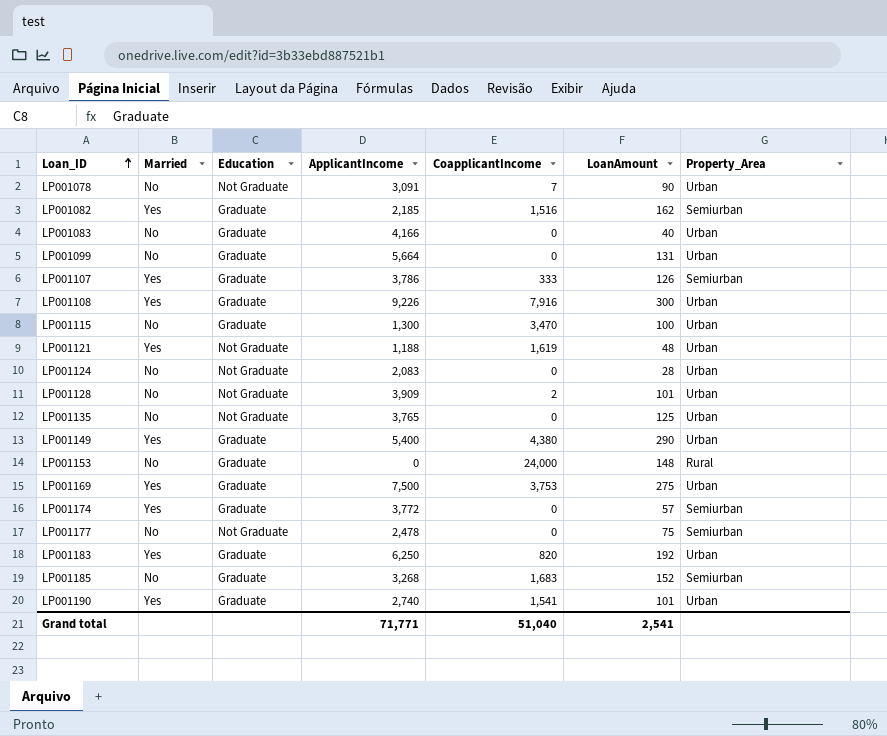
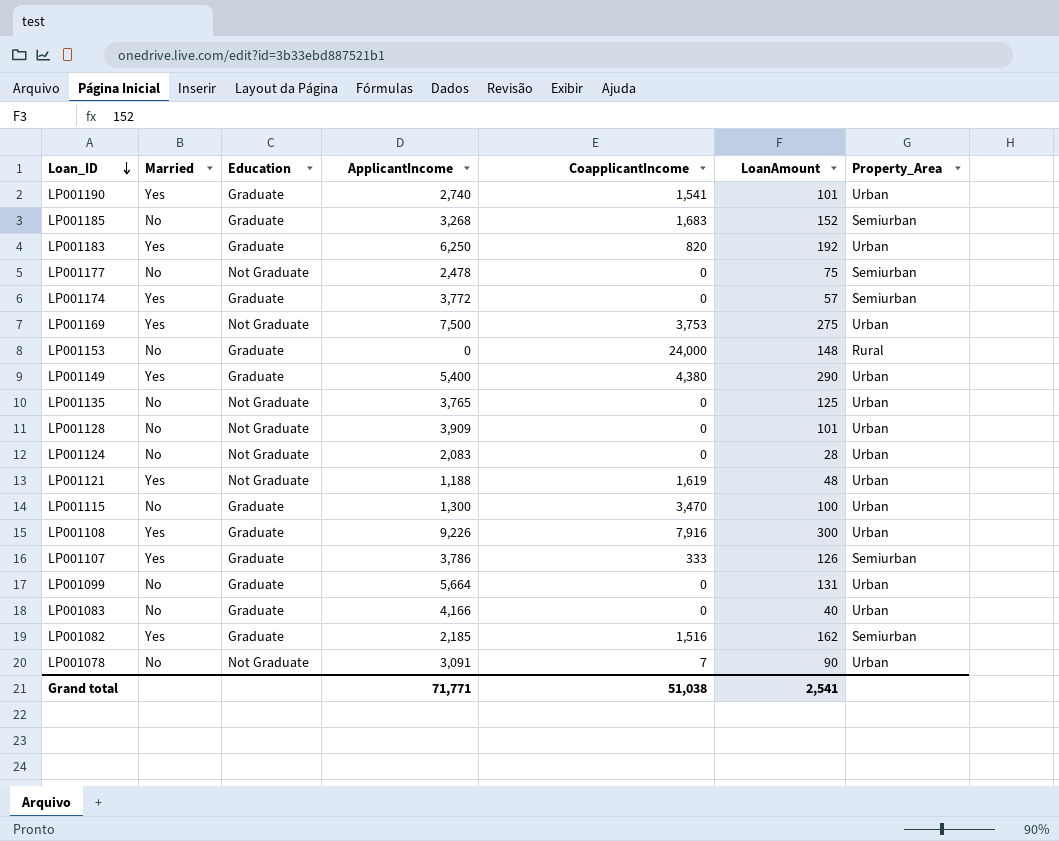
row order: Loan_ID ascending -> Loan_ID descending
LP001169 | Education: Graduate -> Not Graduate
LP001128 | CoapplicantIncome: 2 -> 0
Grand total | CoapplicantIncome: 51,040 -> 51,038

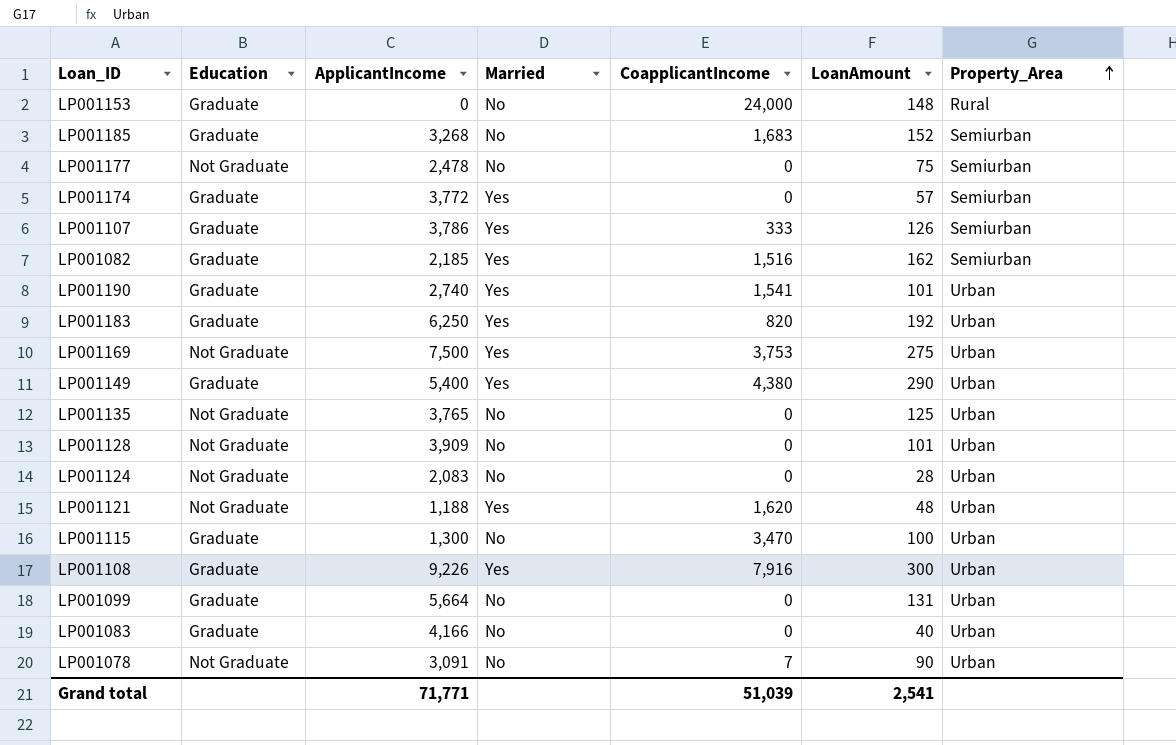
row order: Loan_ID descending -> Property_Area ascending
column Married | position: 2 -> 4
LP001121 | CoapplicantIncome: 1,619 -> 1,620
Grand total | CoapplicantIncome: 51,038 -> 51,039

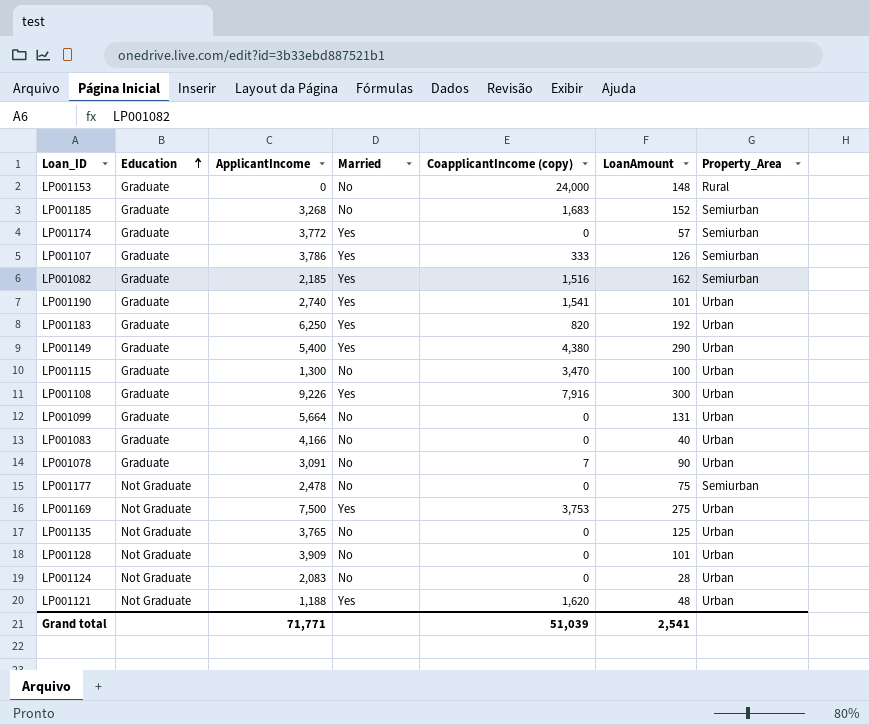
row order: Property_Area ascending -> Education ascending
column name: CoapplicantIncome -> CoapplicantIncome (copy)
LP001078 | Education: Not Graduate -> Graduate

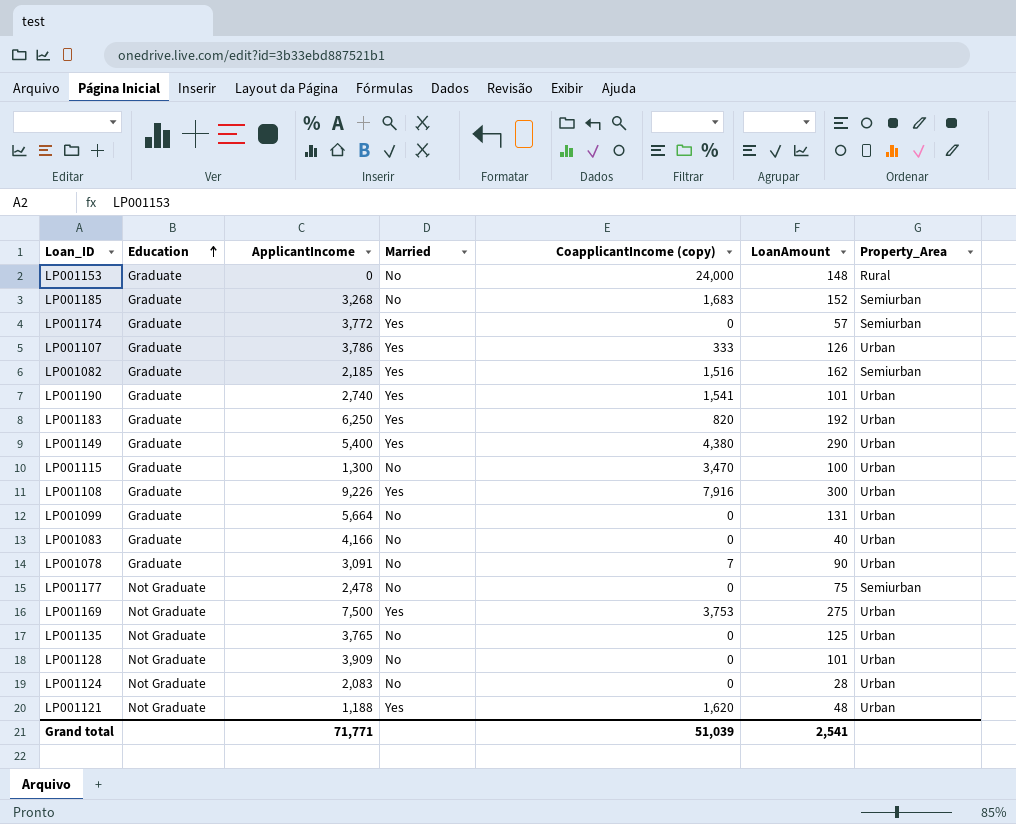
LP001107 | Property_Area: Semiurban -> Urban

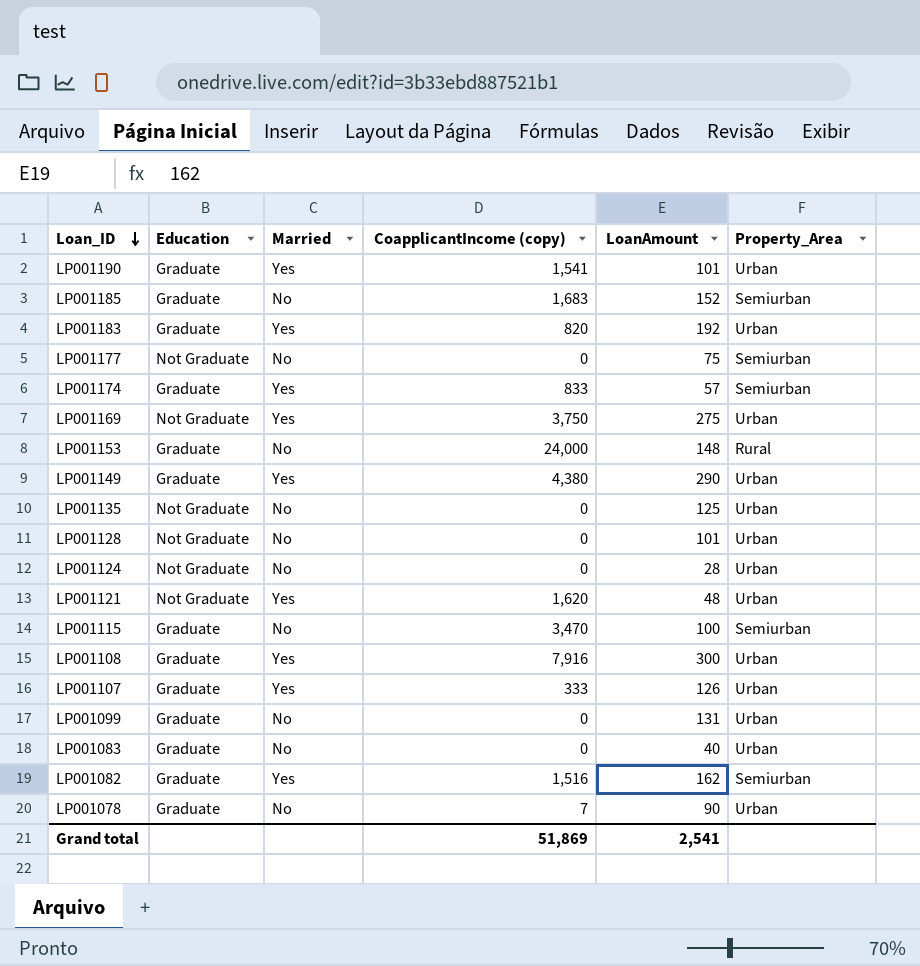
row order: Education ascending -> Loan_ID descending
column ApplicantIncome | position: 3 -> none
LP001174 | CoapplicantIncome (copy): 0 -> 833
LP001169 | CoapplicantIncome (copy): 3,753 -> 3,750
LP001115 | Property_Area: Urban -> Semiurban
Grand total | CoapplicantIncome (copy): 51,039 -> 51,869

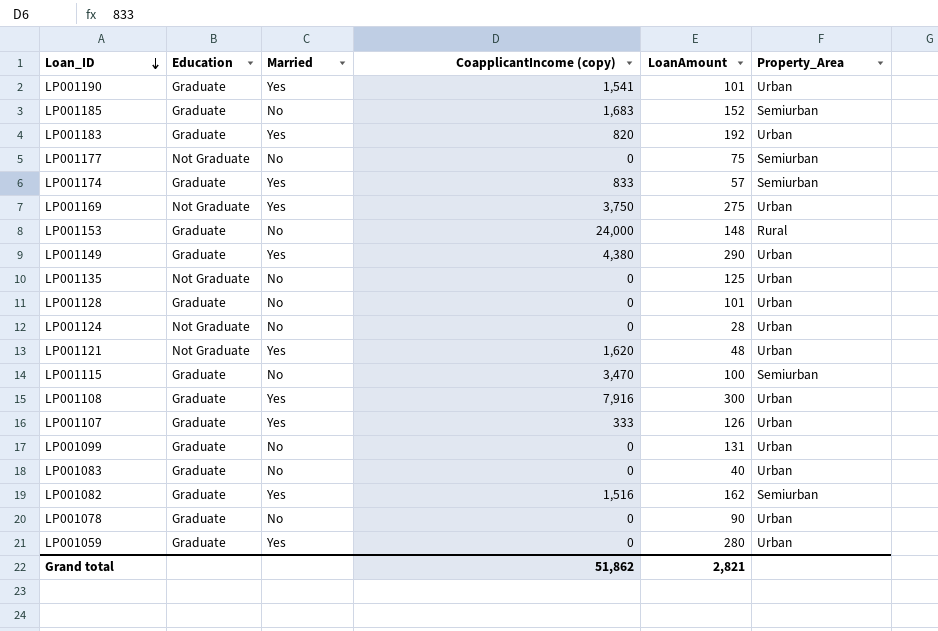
LP001128 | Education: Not Graduate -> Graduate
LP001078 | CoapplicantIncome (copy): 7 -> 0
row LP001059: none -> Graduate | Yes | 0 | 280 | Urban
Grand total | CoapplicantIncome (copy): 51,869 -> 51,862
Grand total | LoanAmount: 2,541 -> 2,821

